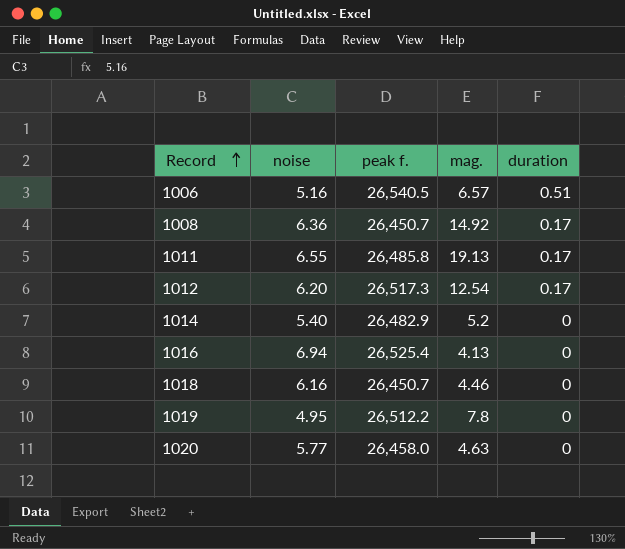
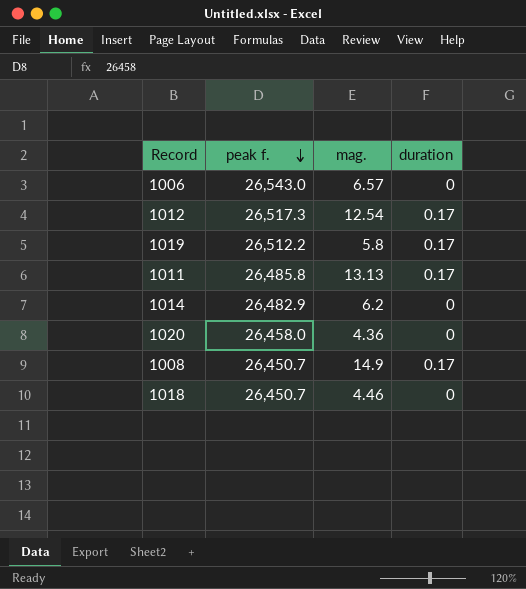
row order: Record ascending -> peak f. descending
column noise | position: 2 -> none
row 1016: 6.94 | 26,525.4 | 4.13 | 0 -> none
1006 | peak f.: 26,540.5 -> 26,543.0
1006 | duration: 0.51 -> 0
1019 | mag.: 7.8 -> 5.8
1019 | duration: 0 -> 0.17
1011 | mag.: 19.13 -> 13.13
1014 | mag.: 5.2 -> 6.2
1020 | mag.: 4.63 -> 4.36
1008 | mag.: 14.92 -> 14.9

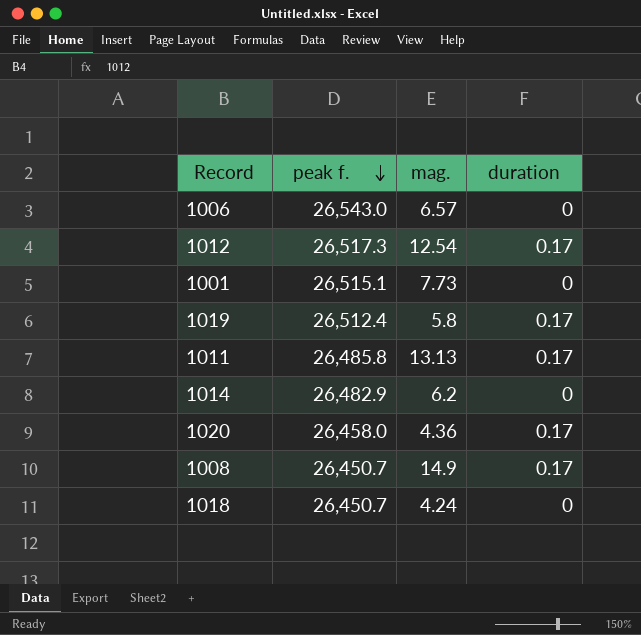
row 1001: none -> 26,515.1 | 7.73 | 0
1019 | peak f.: 26,512.2 -> 26,512.4
1020 | duration: 0 -> 0.17
1018 | mag.: 4.46 -> 4.24

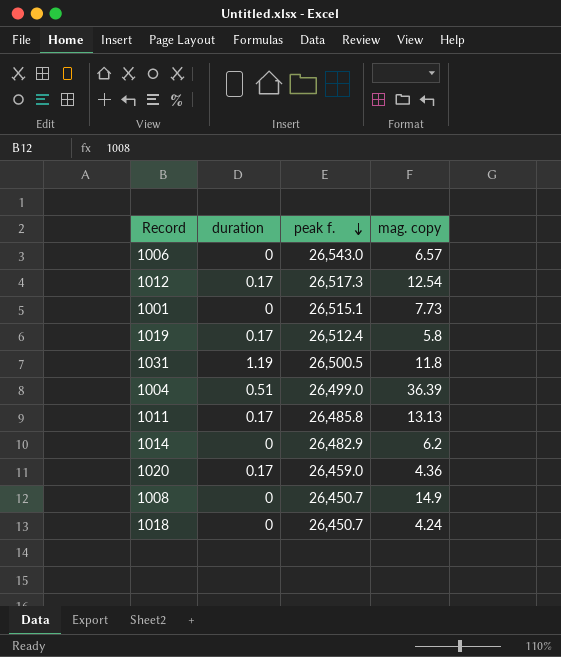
column duration | position: 4 -> 2
column name: mag. -> mag. copy
row 1031: none -> 1.19 | 26,500.5 | 11.8
row 1004: none -> 0.51 | 26,499.0 | 36.39
1020 | peak f.: 26,458.0 -> 26,459.0
1008 | duration: 0.17 -> 0

